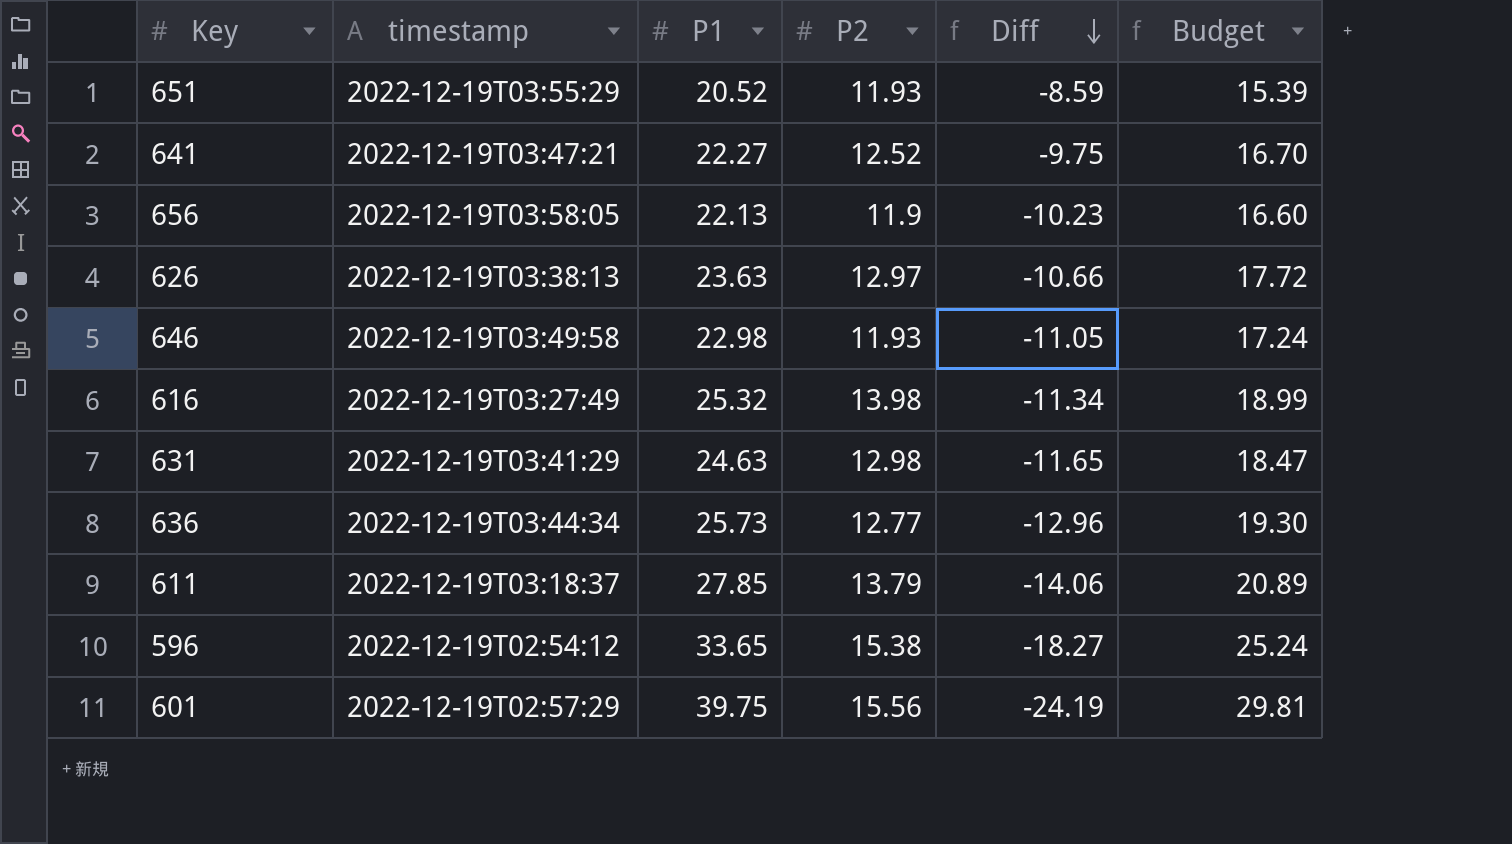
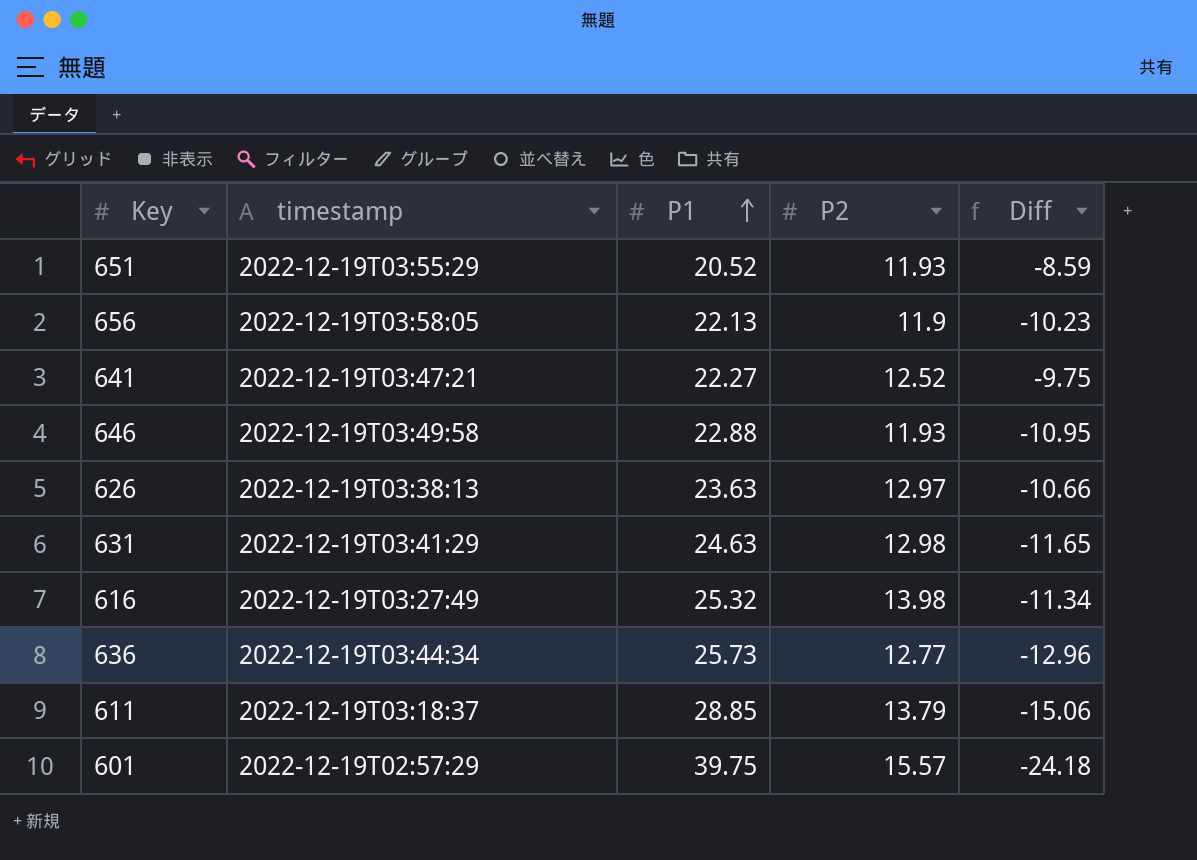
row order: Diff descending -> P1 ascending
column Budget | formula: [P1] * 0.75 -> none
row 596: 2022-12-19T02:54:12 | 33.65 | 15.38 | -18.27 | 25.24 -> none
646 | P1: 22.98 -> 22.88
646 | Diff: -11.05 -> -10.95
611 | P1: 27.85 -> 28.85
611 | Diff: -14.06 -> -15.06
601 | P2: 15.56 -> 15.57
601 | Diff: -24.19 -> -24.18

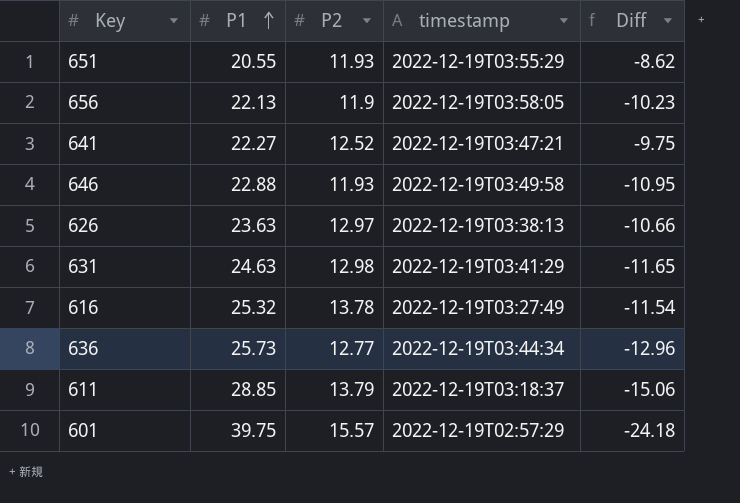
column timestamp | position: 2 -> 4
651 | P1: 20.52 -> 20.55
651 | Diff: -8.59 -> -8.62
616 | P2: 13.98 -> 13.78
616 | Diff: -11.34 -> -11.54

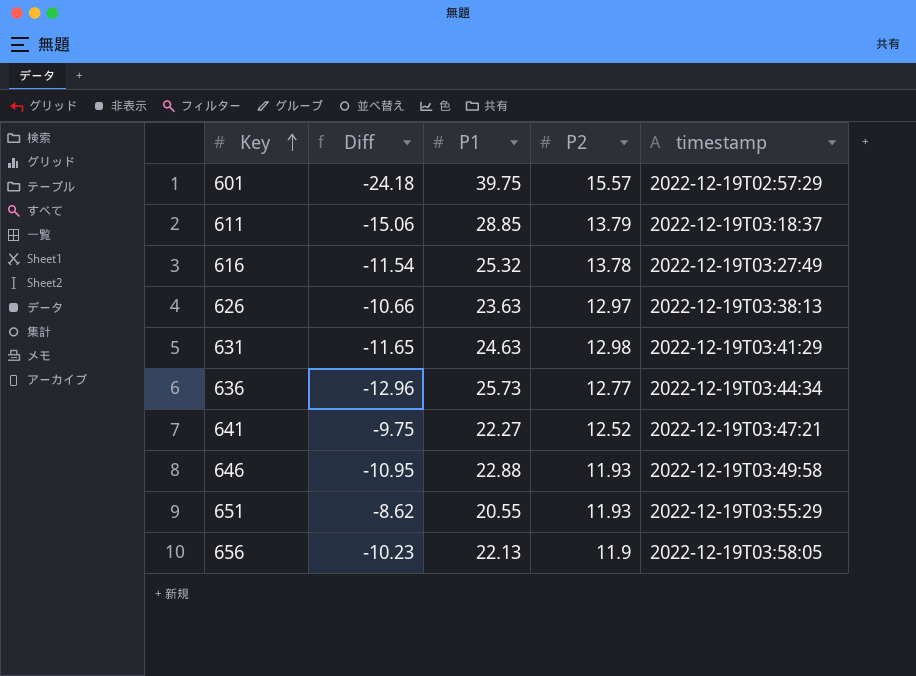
row order: P1 ascending -> Key ascending
column Diff | position: 5 -> 2

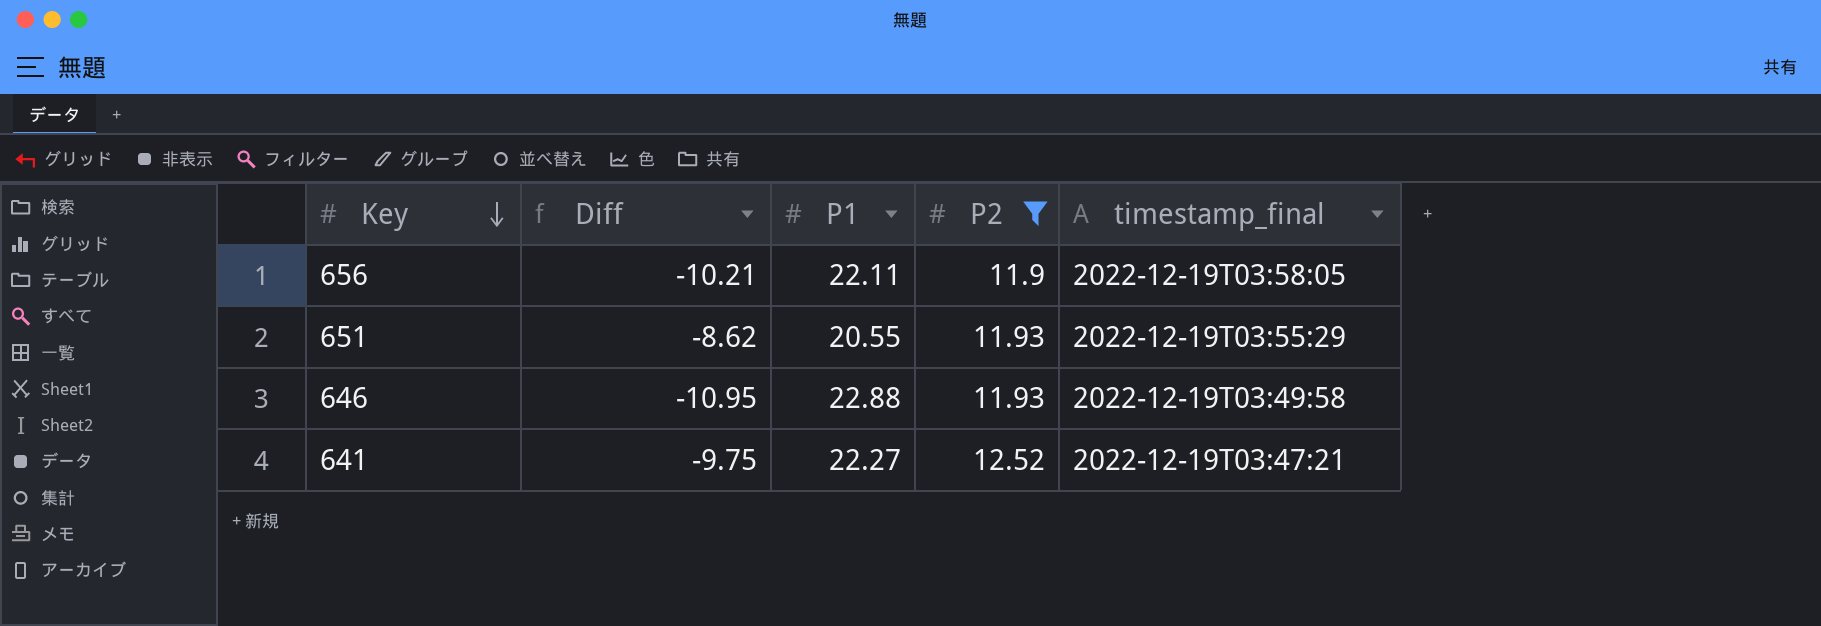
filter: none -> P2 <= 12.52
row order: Key ascending -> Key descending
column name: timestamp -> timestamp_final
656 | Diff: -10.23 -> -10.21
656 | P1: 22.13 -> 22.11

